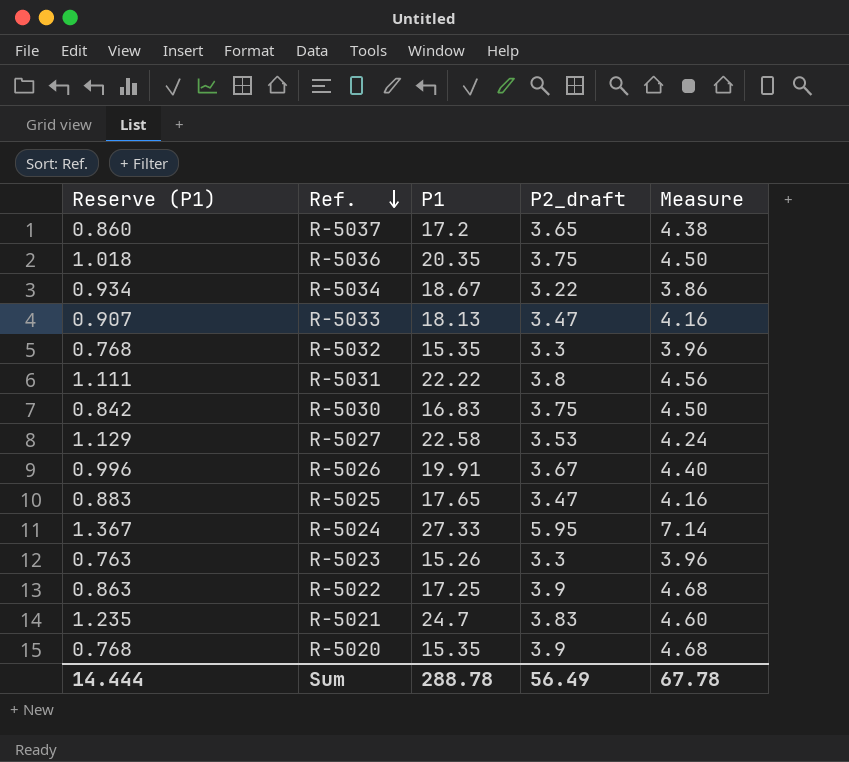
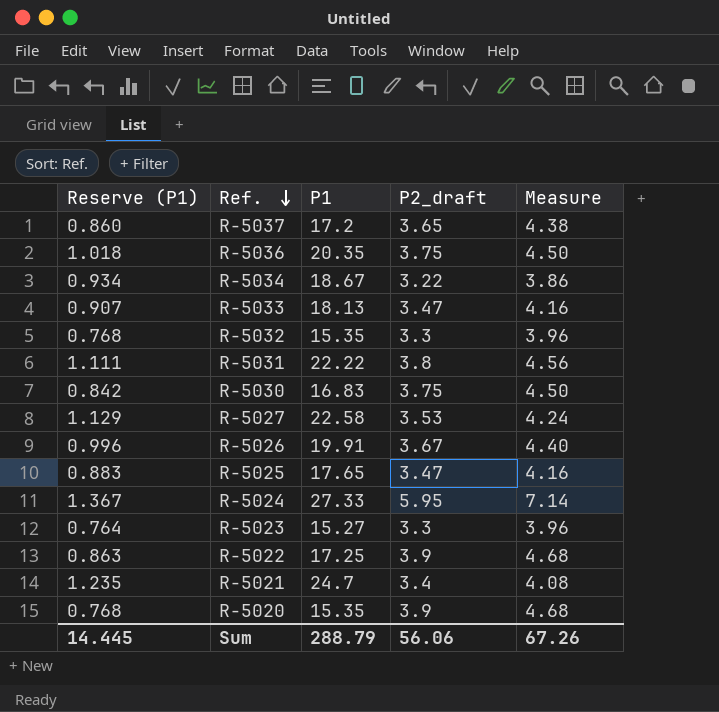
R-5023 | Reserve (P1): 0.763 -> 0.764
R-5023 | P1: 15.26 -> 15.27
R-5021 | P2_draft: 3.83 -> 3.4
R-5021 | Measure: 4.60 -> 4.08
Sum | Reserve (P1): 14.444 -> 14.445
Sum | P1: 288.78 -> 288.79
Sum | P2_draft: 56.49 -> 56.06
Sum | Measure: 67.78 -> 67.26

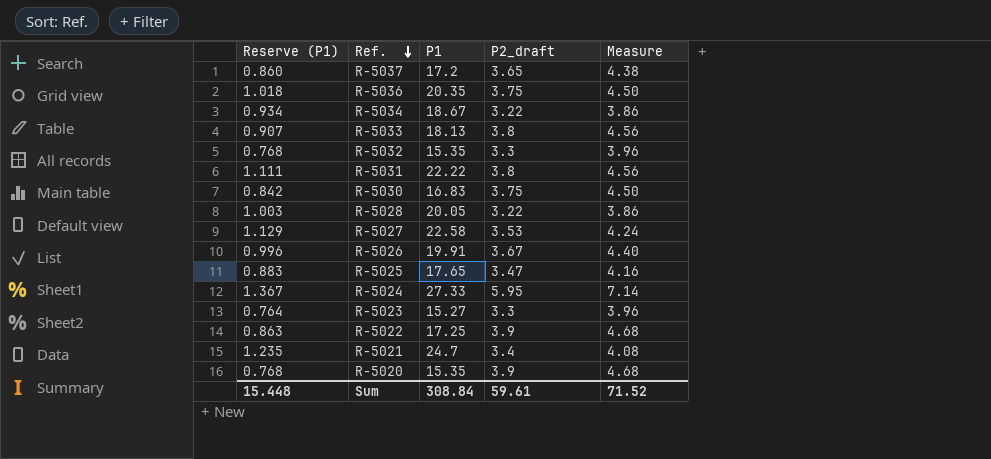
R-5033 | P2_draft: 3.47 -> 3.8
R-5033 | Measure: 4.16 -> 4.56
row R-5028: none -> 1.003 | 20.05 | 3.22 | 3.86
Sum | Reserve (P1): 14.445 -> 15.448
Sum | P1: 288.79 -> 308.84
Sum | P2_draft: 56.06 -> 59.61
Sum | Measure: 67.26 -> 71.52

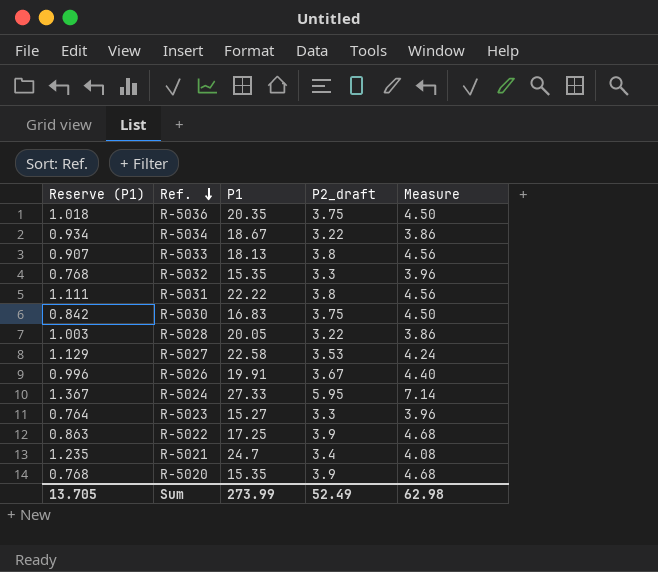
row R-5037: 0.860 | 17.2 | 3.65 | 4.38 -> none
row R-5025: 0.883 | 17.65 | 3.47 | 4.16 -> none
Sum | Reserve (P1): 15.448 -> 13.705
Sum | P1: 308.84 -> 273.99
Sum | P2_draft: 59.61 -> 52.49
Sum | Measure: 71.52 -> 62.98

